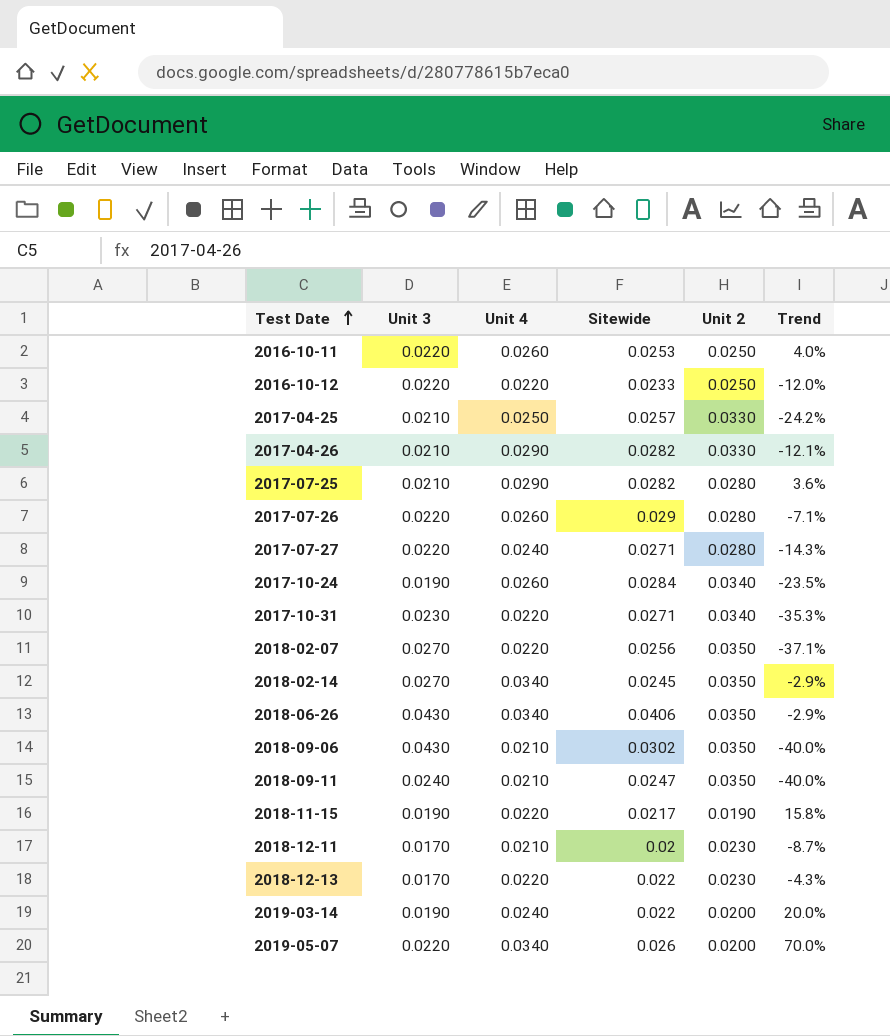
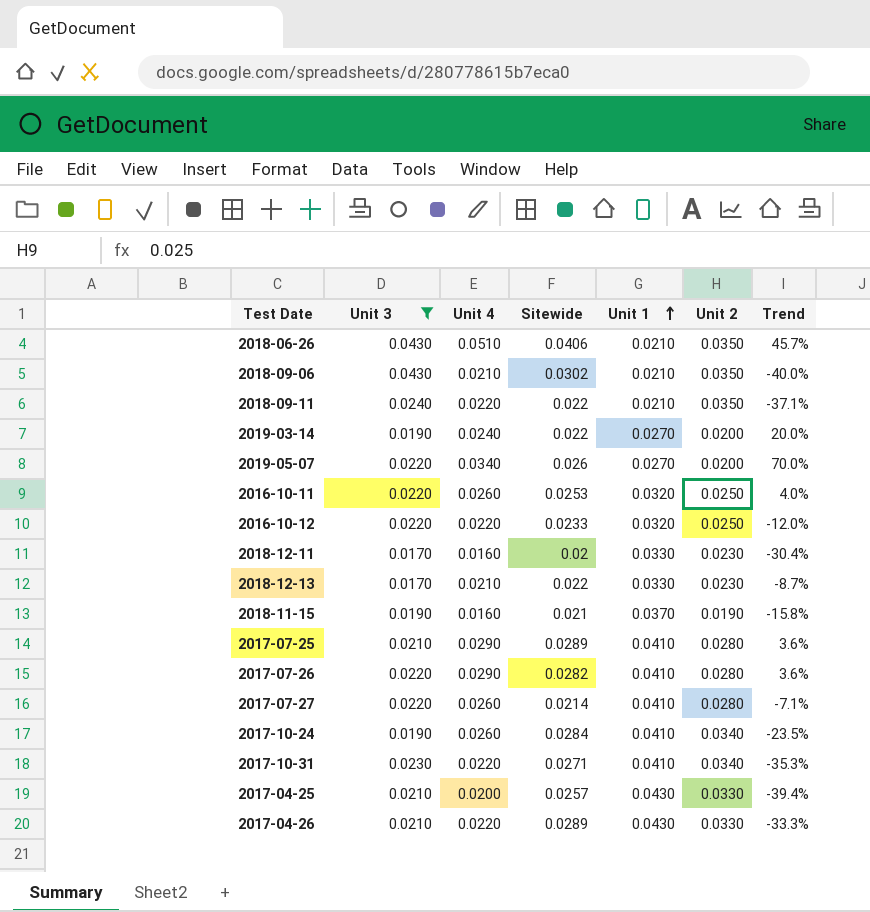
filter: none -> Unit 3 != 0.0270
row order: Test Date ascending -> Unit 1 ascending
column Unit 1 | position: none -> 5
2018-06-26 | Unit 4: 0.0340 -> 0.0510
2018-06-26 | Trend: -2.9% -> 45.7%
2018-09-11 | Unit 4: 0.0210 -> 0.0220
2018-09-11 | Sitewide: 0.0247 -> 0.022
2018-09-11 | Trend: -40.0% -> -37.1%
2018-12-11 | Unit 4: 0.0210 -> 0.0160
2018-12-11 | Trend: -8.7% -> -30.4%
2018-12-13 | Unit 4: 0.0220 -> 0.0210
2018-12-13 | Trend: -4.3% -> -8.7%
2018-11-15 | Unit 4: 0.0220 -> 0.0160
2018-11-15 | Sitewide: 0.0217 -> 0.021
2018-11-15 | Trend: 15.8% -> -15.8%
2017-07-25 | Sitewide: 0.0282 -> 0.0289
2017-07-26 | Unit 4: 0.0260 -> 0.0290
2017-07-26 | Sitewide: 0.029 -> 0.0282
2017-07-26 | Trend: -7.1% -> 3.6%
2017-07-27 | Unit 4: 0.0240 -> 0.0260
2017-07-27 | Sitewide: 0.0271 -> 0.0214
2017-07-27 | Trend: -14.3% -> -7.1%
2017-04-25 | Unit 4: 0.0250 -> 0.0200
2017-04-25 | Trend: -24.2% -> -39.4%
2017-04-26 | Unit 4: 0.0290 -> 0.0220
2017-04-26 | Sitewide: 0.0282 -> 0.0289
2017-04-26 | Trend: -12.1% -> -33.3%

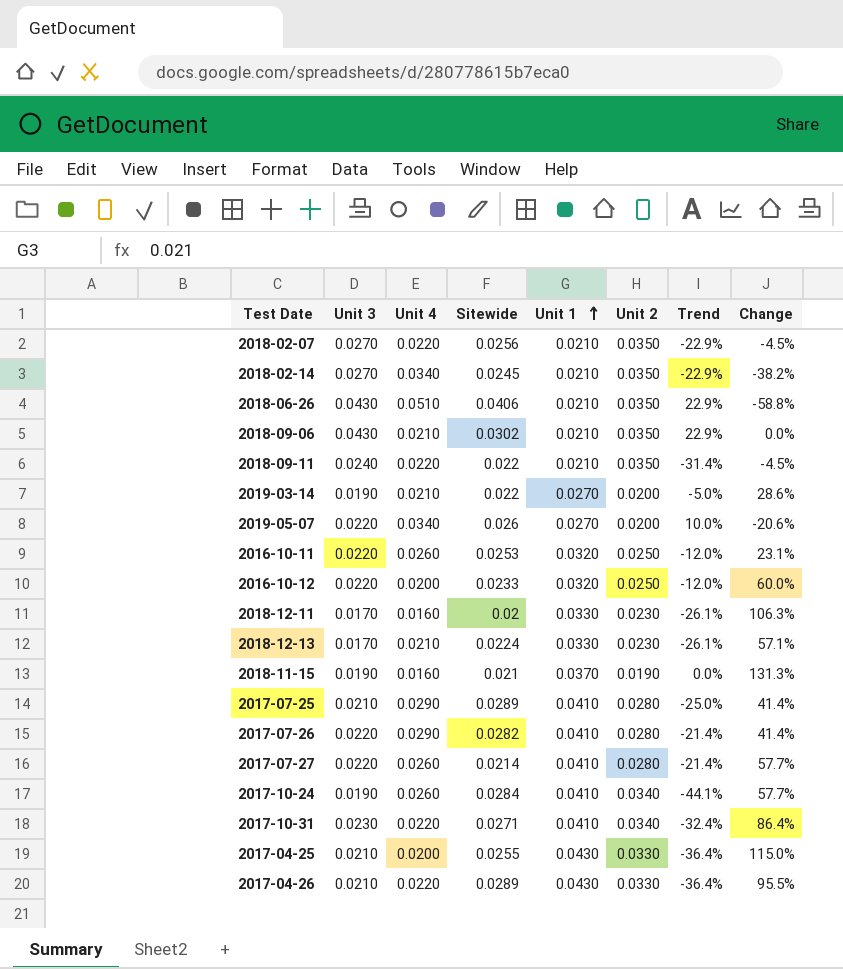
filter: Unit 3 != 0.0270 -> none
column Trend | formula: ([Unit 4] - [Unit 2]) / [Unit 2] -> ([Unit 3] - [Unit 2]) / [Unit 2]
column Change | formula: none -> ([Unit 1] - [Unit 4]) / [Unit 4]
2019-03-14 | Unit 4: 0.0240 -> 0.0210
2016-10-12 | Unit 4: 0.0220 -> 0.0200
2018-12-13 | Sitewide: 0.022 -> 0.0224
2017-04-25 | Sitewide: 0.0257 -> 0.0255

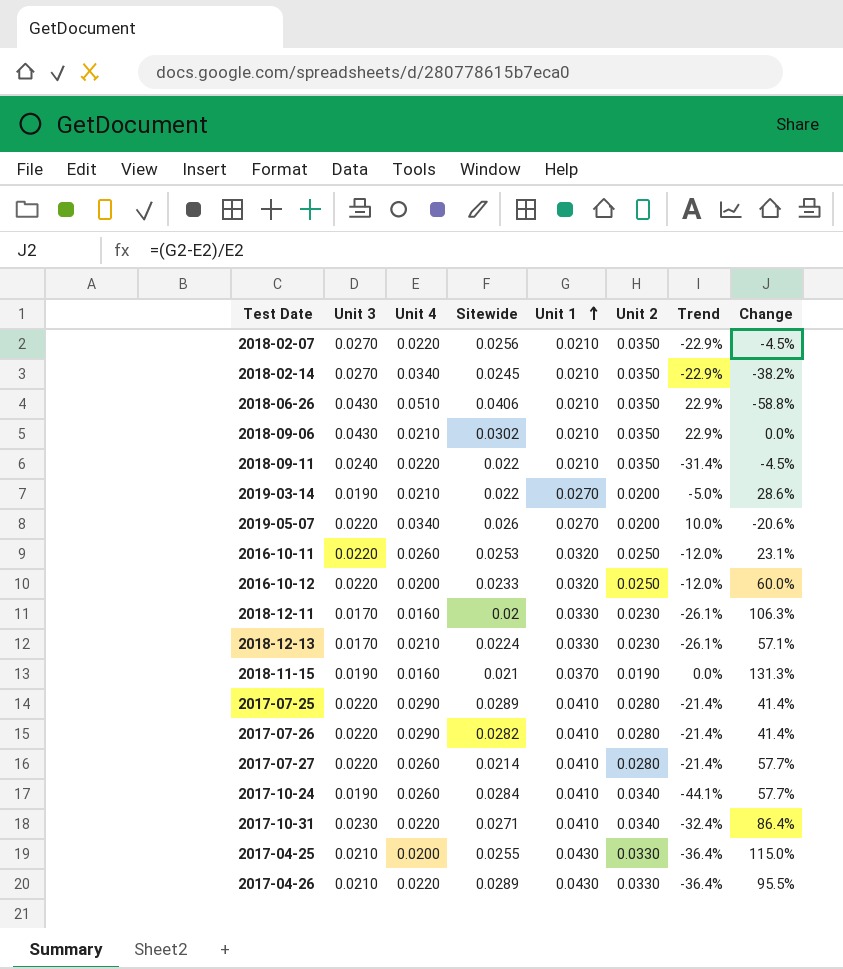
2017-07-25 | Unit 3: 0.0210 -> 0.0220
2017-07-25 | Trend: -25.0% -> -21.4%

